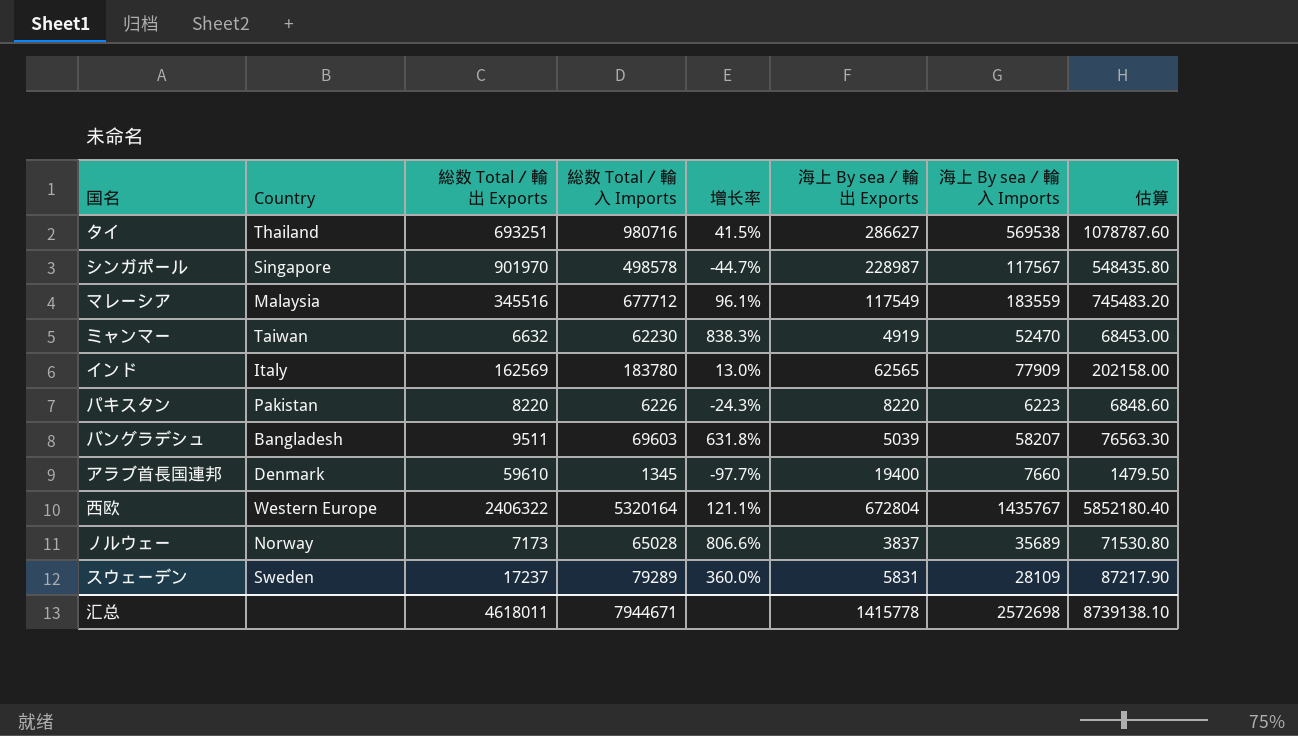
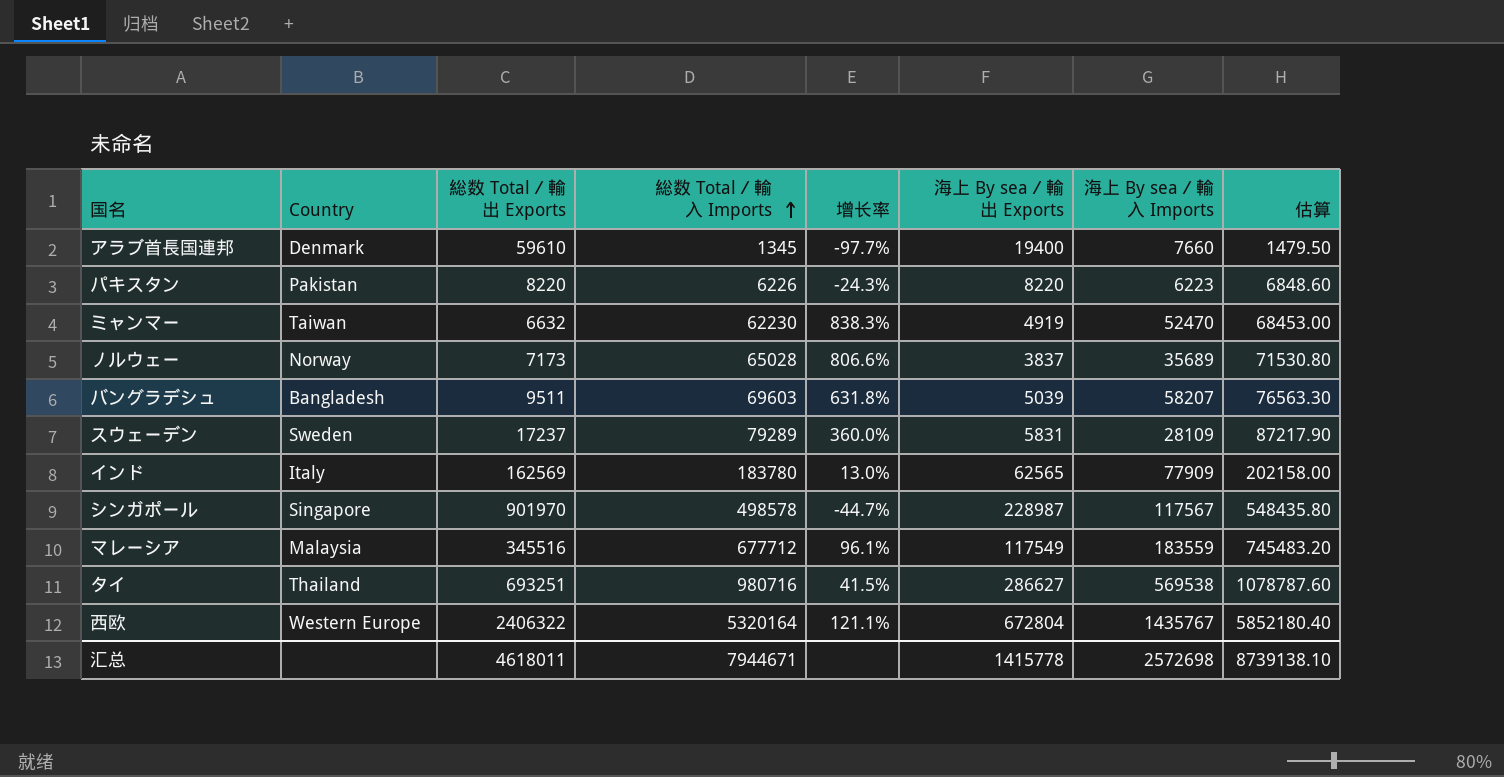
row order: none -> 総数 Total／輸入 Imports ascending

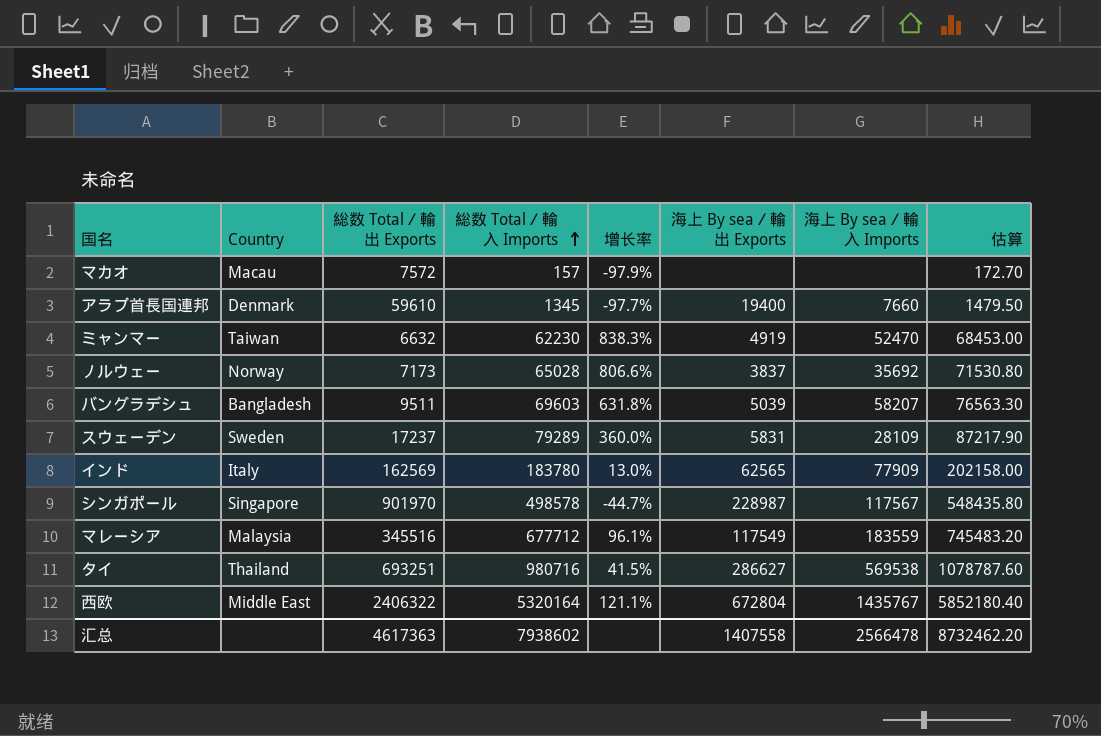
row パキスタン: Pakistan | 8220 | 6226 | -24.3% | 8220 | 6223 | 6848.60 -> none
row マカオ: none -> Macau | 7572 | 157 | -97.9% | none | none | 172.70
ノルウェー | 海上 By sea／輸入 Imports: 35689 -> 35692
西欧 | Country: Western Europe -> Middle East
汇总 | 総数 Total／輸出 Exports: 4618011 -> 4617363
汇总 | 総数 Total／輸入 Imports: 7944671 -> 7938602
汇总 | 海上 By sea／輸出 Exports: 1415778 -> 1407558
汇总 | 海上 By sea／輸入 Imports: 2572698 -> 2566478
汇总 | 估算: 8739138.10 -> 8732462.20

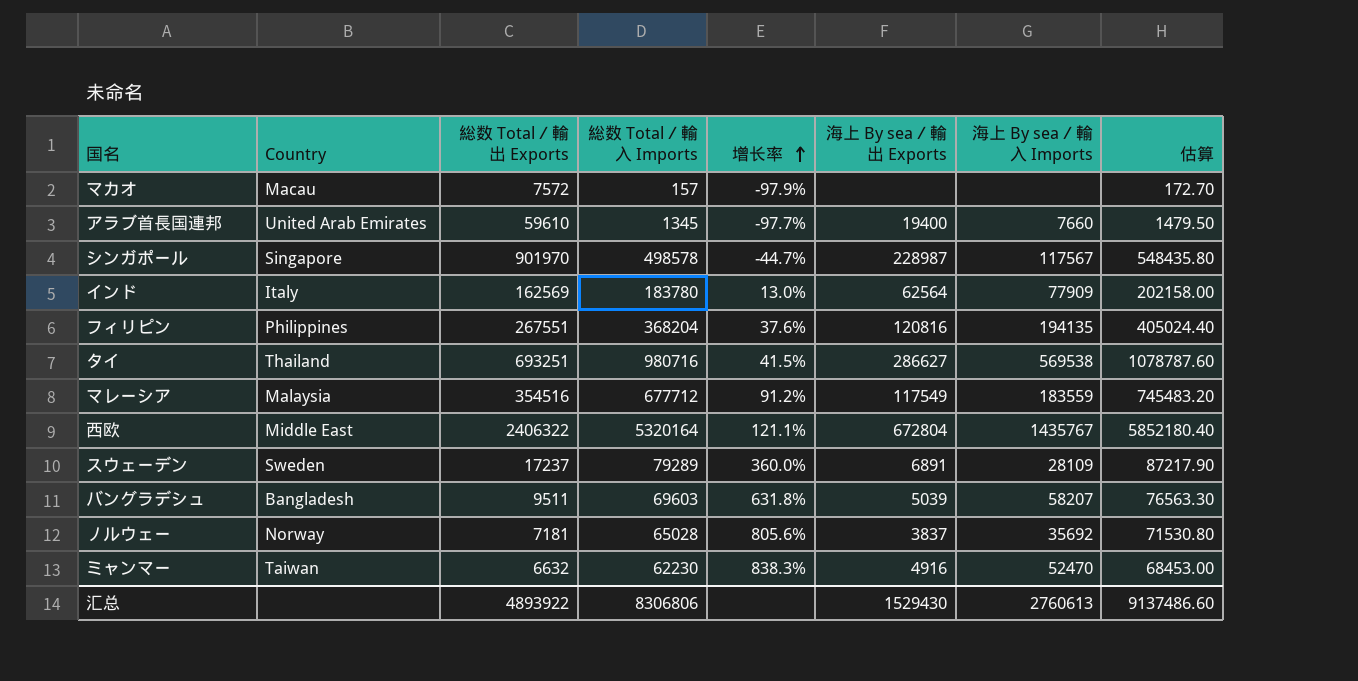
row order: 総数 Total／輸入 Imports ascending -> 增长率 ascending
アラブ首長国連邦 | Country: Denmark -> United Arab Emirates
インド | 海上 By sea／輸出 Exports: 62565 -> 62564
row フィリピン: none -> Philippines | 267551 | 368204 | 37.6% | 120816 | 194135 | 405024.40
マレーシア | 総数 Total／輸出 Exports: 345516 -> 354516
マレーシア | 增长率: 96.1% -> 91.2%
スウェーデン | 海上 By sea／輸出 Exports: 5831 -> 6891
ノルウェー | 総数 Total／輸出 Exports: 7173 -> 7181
ノルウェー | 增长率: 806.6% -> 805.6%
ミャンマー | 海上 By sea／輸出 Exports: 4919 -> 4916
汇总 | 総数 Total／輸出 Exports: 4617363 -> 4893922
汇总 | 総数 Total／輸入 Imports: 7938602 -> 8306806
汇总 | 海上 By sea／輸出 Exports: 1407558 -> 1529430
汇总 | 海上 By sea／輸入 Imports: 2566478 -> 2760613
汇总 | 估算: 8732462.20 -> 9137486.60

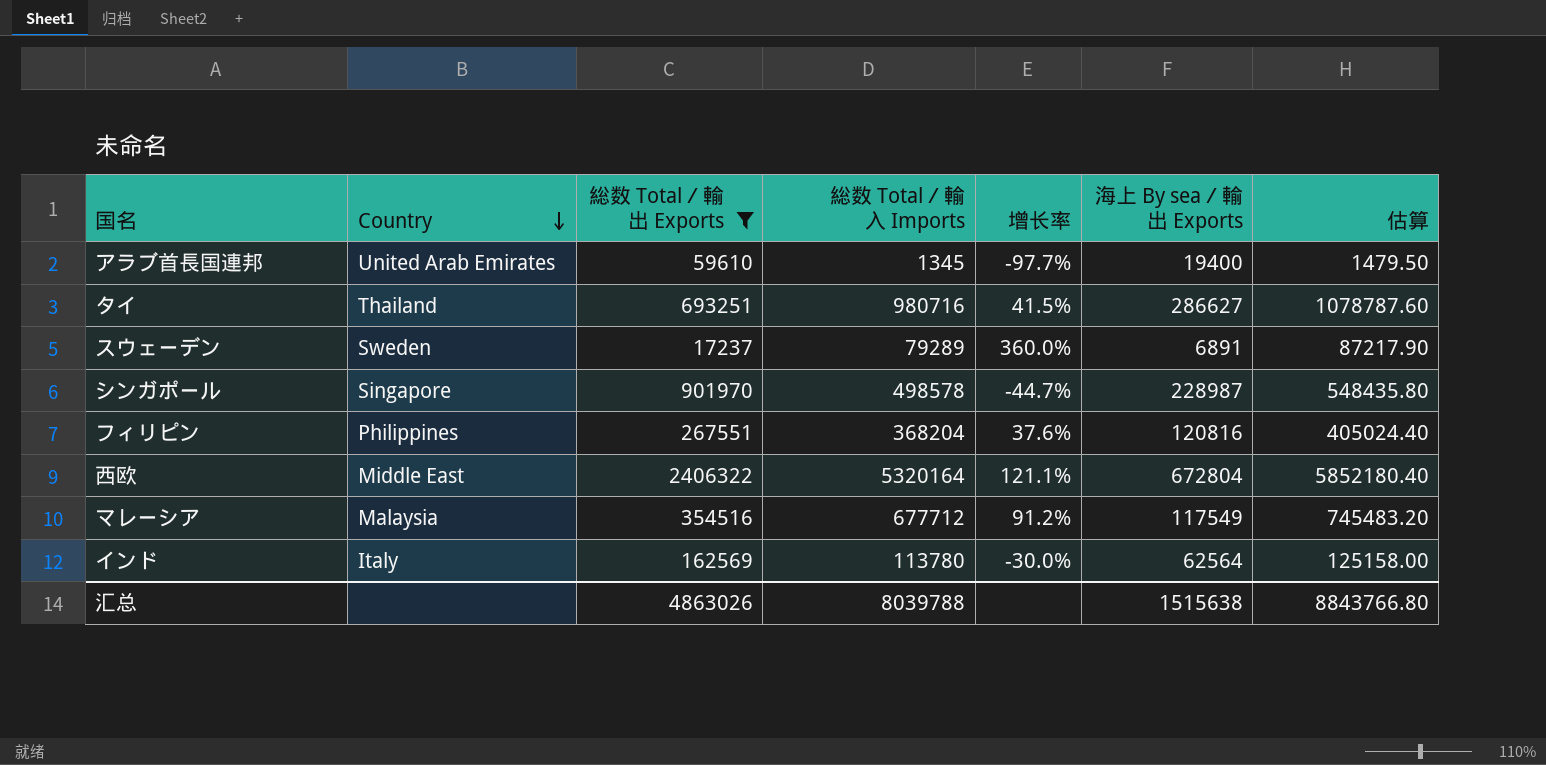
filter: none -> 総数 Total／輸出 Exports >= 17237
row order: 增长率 ascending -> Country descending
column 海上 By sea／輸入 Imports | position: 7 -> none
インド | 総数 Total／輸入 Imports: 183780 -> 113780
インド | 增长率: 13.0% -> -30.0%
インド | 估算: 202158.00 -> 125158.00
汇总 | 総数 Total／輸出 Exports: 4893922 -> 4863026
汇总 | 総数 Total／輸入 Imports: 8306806 -> 8039788
汇总 | 海上 By sea／輸出 Exports: 1529430 -> 1515638
汇总 | 估算: 9137486.60 -> 8843766.80

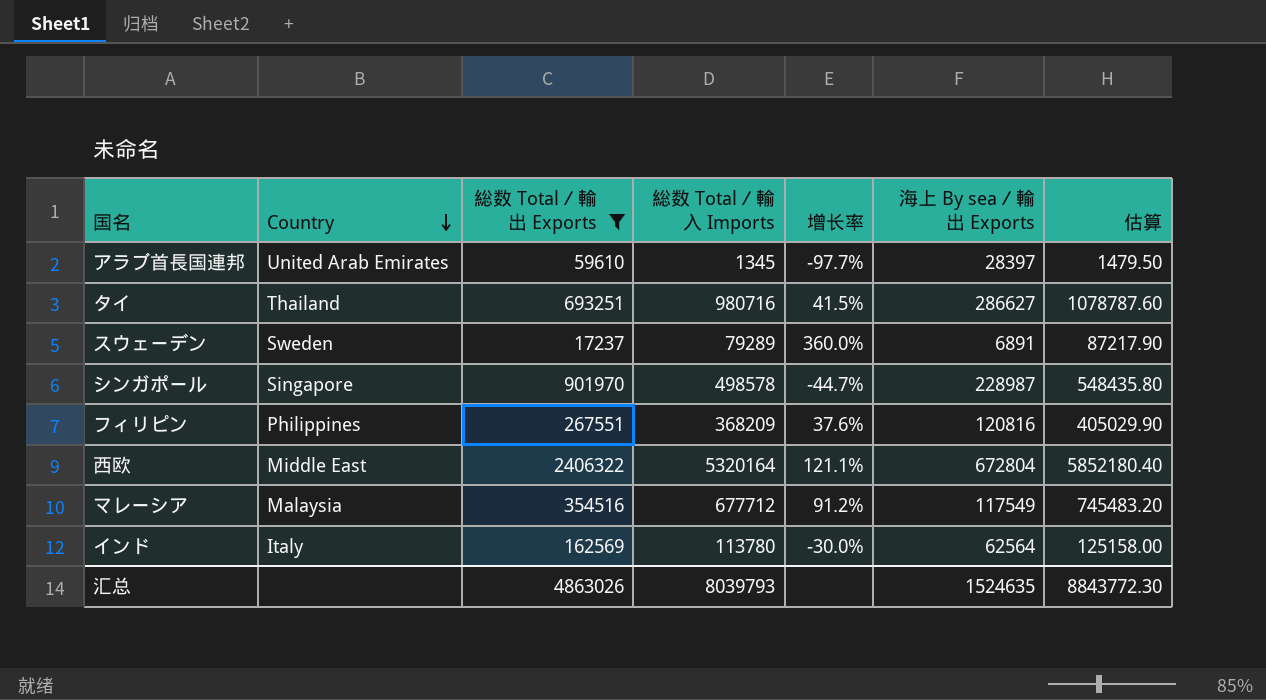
アラブ首長国連邦 | 海上 By sea／輸出 Exports: 19400 -> 28397
フィリピン | 総数 Total／輸入 Imports: 368204 -> 368209
フィリピン | 估算: 405024.40 -> 405029.90
汇总 | 総数 Total／輸入 Imports: 8039788 -> 8039793
汇总 | 海上 By sea／輸出 Exports: 1515638 -> 1524635
汇总 | 估算: 8843766.80 -> 8843772.30

